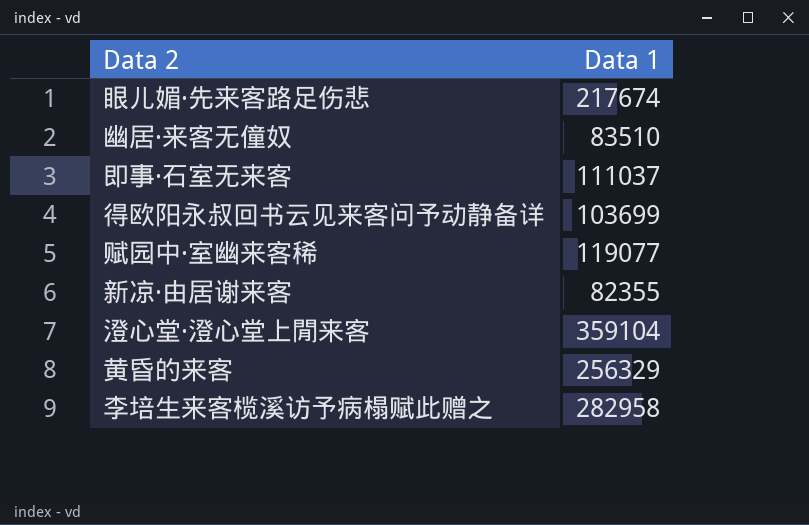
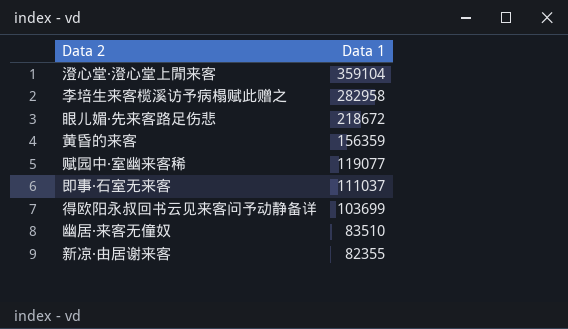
row order: none -> Data 1 descending
眼儿媚·先来客路足伤悲 | Data 1: 217674 -> 218672
黄昏的来客 | Data 1: 256329 -> 156359

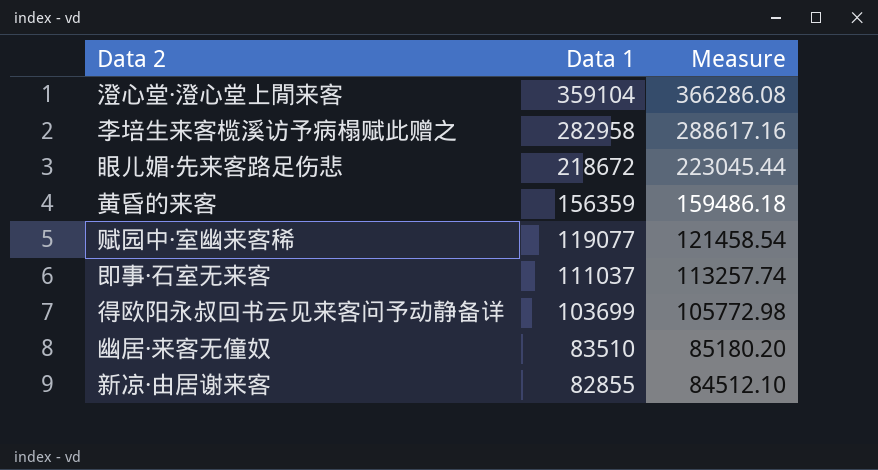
column Measure | formula: none -> [Data 1] * 1.02
新凉·由居谢来客 | Data 1: 82355 -> 82855

